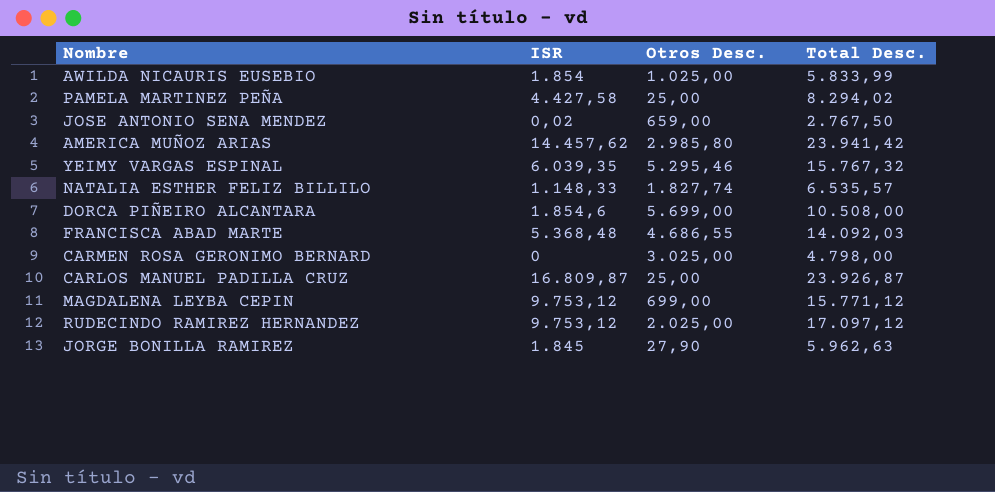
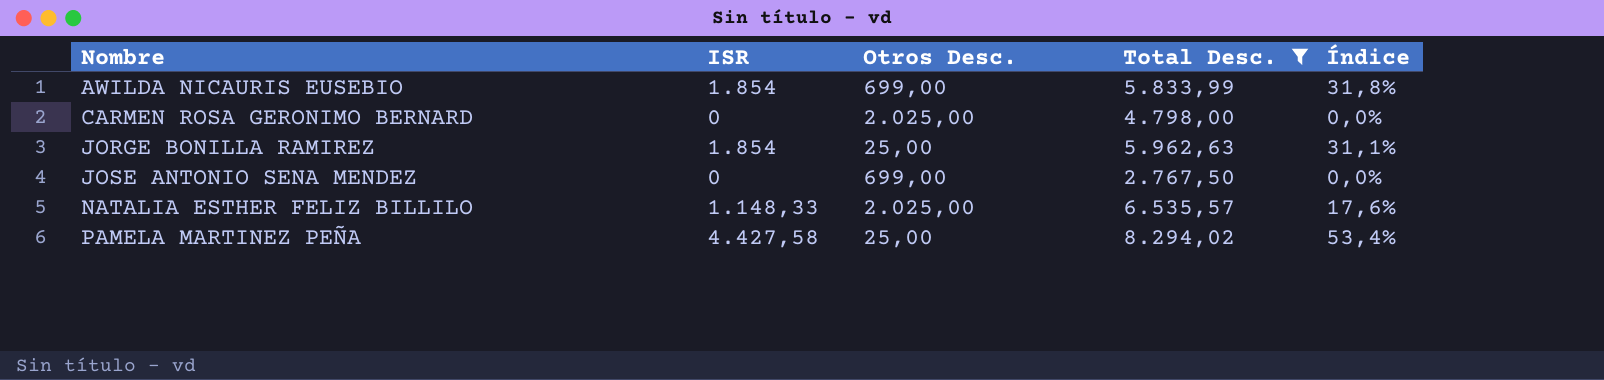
filter: none -> Total Desc. <= 8.294,02
row order: none -> Nombre ascending
column Índice | formula: none -> [ISR] / [Total Desc.]
AWILDA NICAURIS EUSEBIO | Otros Desc.: 1.025,00 -> 699,00
CARMEN ROSA GERONIMO BERNARD | Otros Desc.: 3.025,00 -> 2.025,00
JORGE BONILLA RAMIREZ | ISR: 1.845 -> 1.854
JORGE BONILLA RAMIREZ | Otros Desc.: 27,90 -> 25,00
JOSE ANTONIO SENA MENDEZ | ISR: 0,02 -> 0
JOSE ANTONIO SENA MENDEZ | Otros Desc.: 659,00 -> 699,00
NATALIA ESTHER FELIZ BILLILO | Otros Desc.: 1.827,74 -> 2.025,00

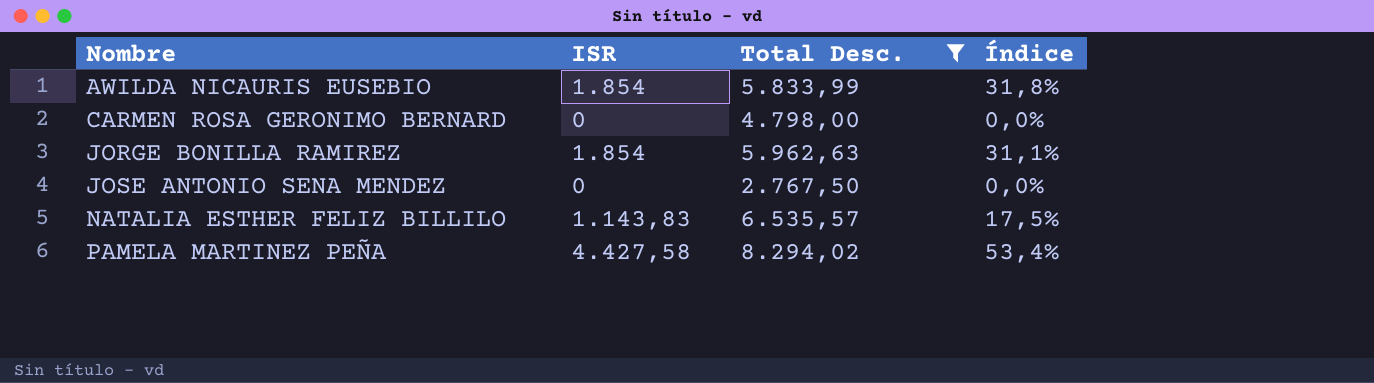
column Otros Desc. | position: 3 -> none
NATALIA ESTHER FELIZ BILLILO | ISR: 1.148,33 -> 1.143,83
NATALIA ESTHER FELIZ BILLILO | Índice: 17,6% -> 17,5%

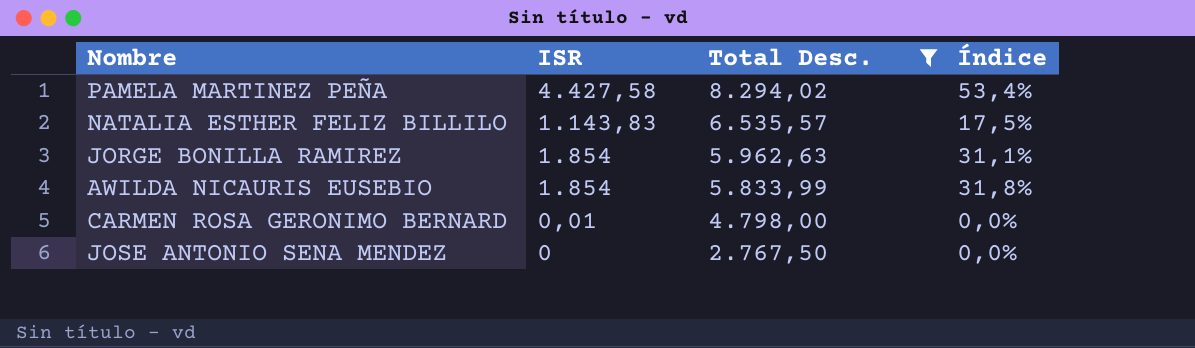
row order: Nombre ascending -> Total Desc. descending
CARMEN ROSA GERONIMO BERNARD | ISR: 0 -> 0,01

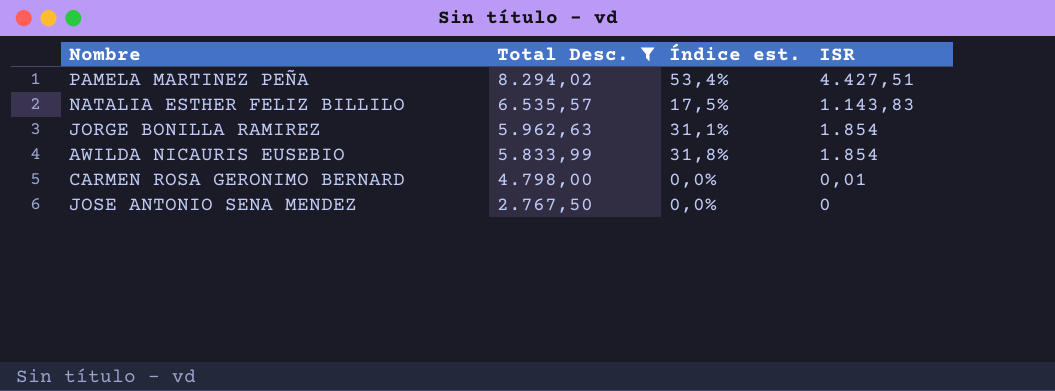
column name: Índice -> Índice est.
column ISR | position: 2 -> 4
PAMELA MARTINEZ PEÑA | ISR: 4.427,58 -> 4.427,51

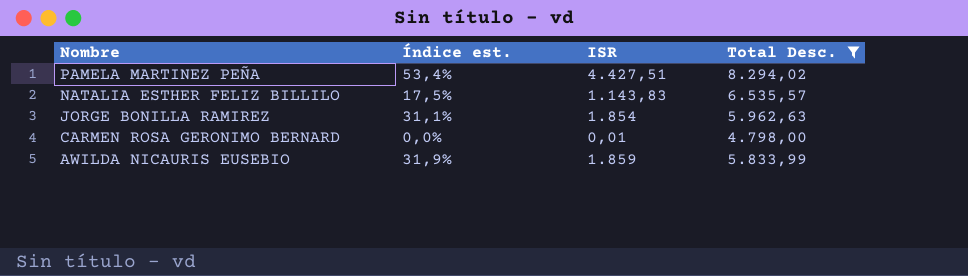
row order: Total Desc. descending -> Nombre descending
column Total Desc. | position: 2 -> 4
row JOSE ANTONIO SENA MENDEZ: 2.767,50 | 0,0% | 0 -> none
AWILDA NICAURIS EUSEBIO | Índice est.: 31,8% -> 31,9%
AWILDA NICAURIS EUSEBIO | ISR: 1.854 -> 1.859

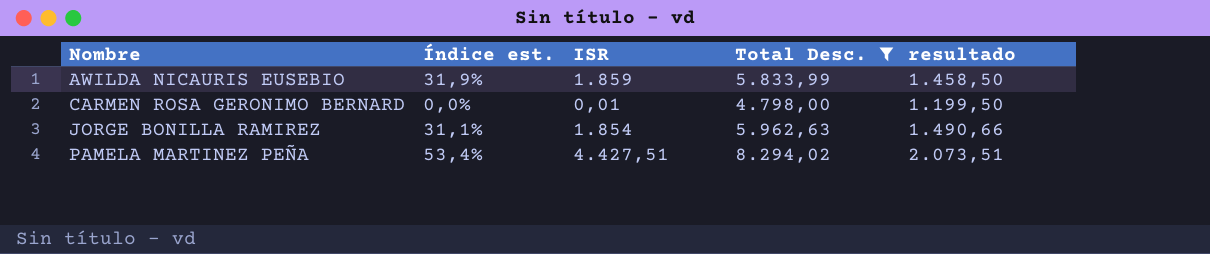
row order: Nombre descending -> Nombre ascending
column resultado | formula: none -> [Total Desc.] * 0,25
row NATALIA ESTHER FELIZ BILLILO: 17,5% | 1.143,83 | 6.535,57 -> none

